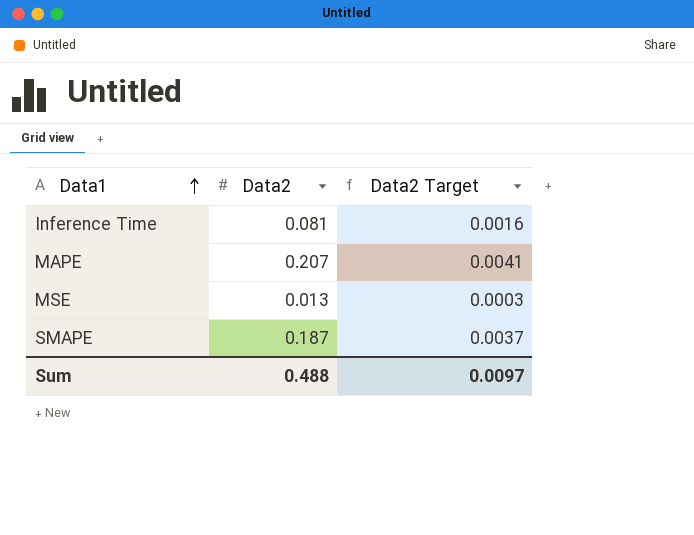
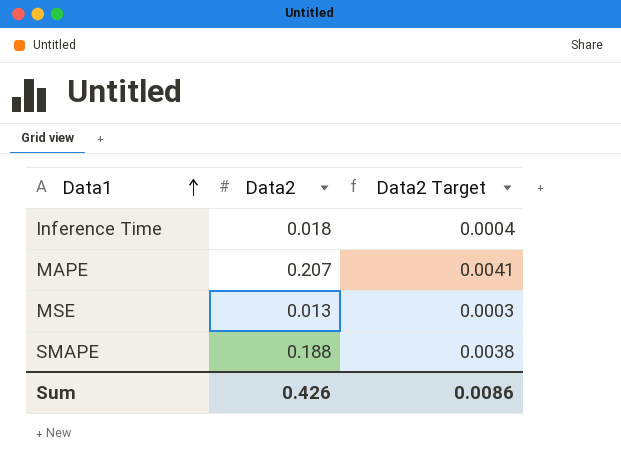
Inference Time | Data2: 0.081 -> 0.018
Inference Time | Data2 Target: 0.0016 -> 0.0004
SMAPE | Data2: 0.187 -> 0.188
SMAPE | Data2 Target: 0.0037 -> 0.0038
Sum | Data2: 0.488 -> 0.426
Sum | Data2 Target: 0.0097 -> 0.0086

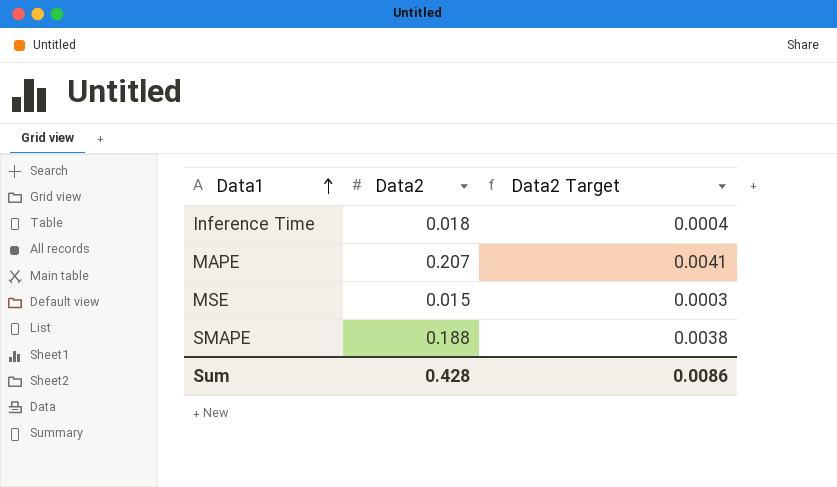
MSE | Data2: 0.013 -> 0.015
Sum | Data2: 0.426 -> 0.428

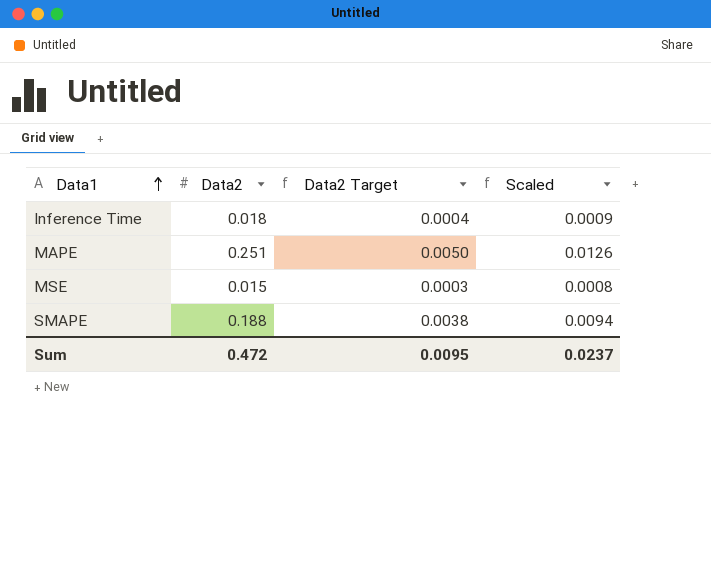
column Scaled | formula: none -> [Data2] * 0.05
MAPE | Data2: 0.207 -> 0.251
MAPE | Data2 Target: 0.0041 -> 0.0050
Sum | Data2: 0.428 -> 0.472
Sum | Data2 Target: 0.0086 -> 0.0095

